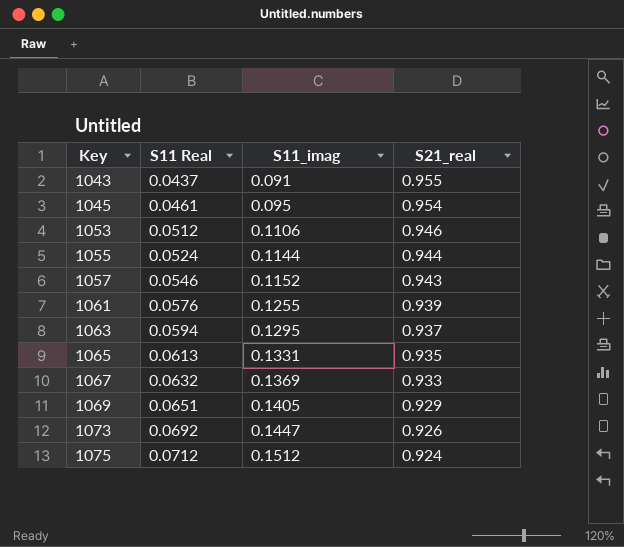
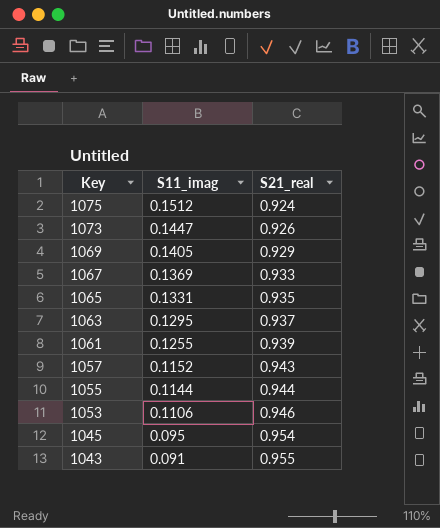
row order: Key ascending -> Key descending
column S11 Real | position: 2 -> none

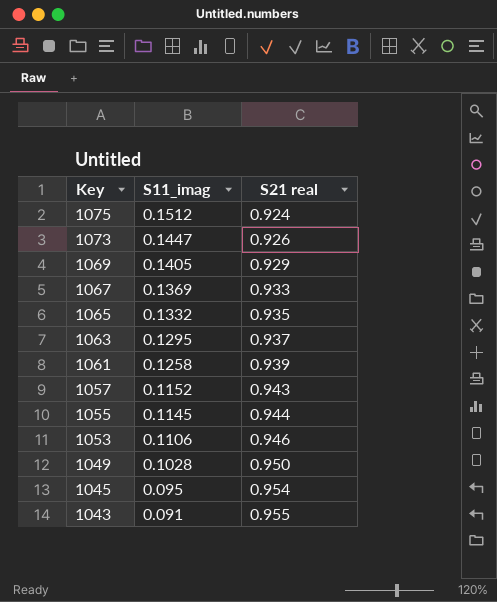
column name: S21_real -> S21 real
1065 | S11_imag: 0.1331 -> 0.1332
1061 | S11_imag: 0.1255 -> 0.1258
1055 | S11_imag: 0.1144 -> 0.1145
row 1049: none -> 0.1028 | 0.950

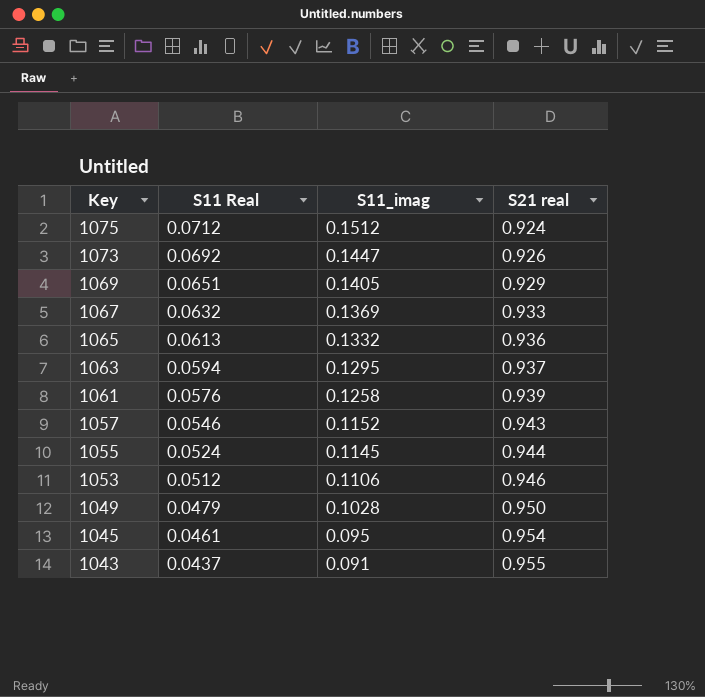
column S11 Real | position: none -> 2
1065 | S21 real: 0.935 -> 0.936

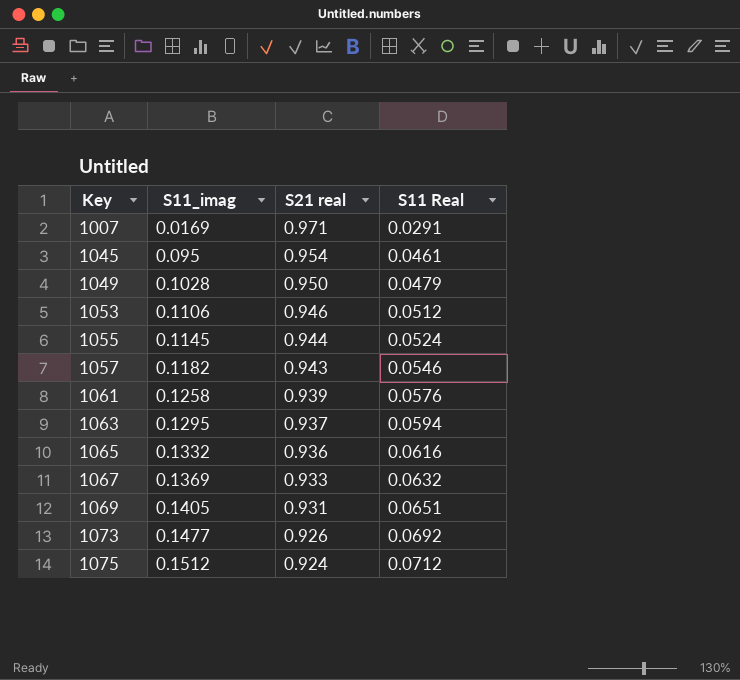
row order: Key descending -> Key ascending
column S11 Real | position: 2 -> 4
row 1043: 0.0437 | 0.091 | 0.955 -> none
row 1007: none -> 0.0169 | 0.971 | 0.0291
1057 | S11_imag: 0.1152 -> 0.1182
1065 | S11 Real: 0.0613 -> 0.0616
1069 | S21 real: 0.929 -> 0.931
1073 | S11_imag: 0.1447 -> 0.1477

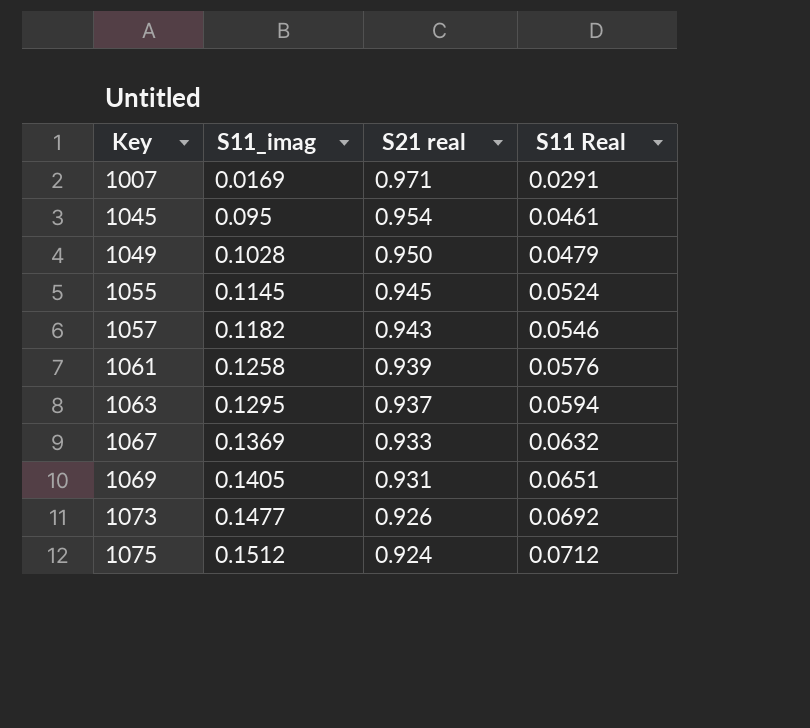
row 1053: 0.1106 | 0.946 | 0.0512 -> none
row 1065: 0.1332 | 0.936 | 0.0616 -> none
1055 | S21 real: 0.944 -> 0.945

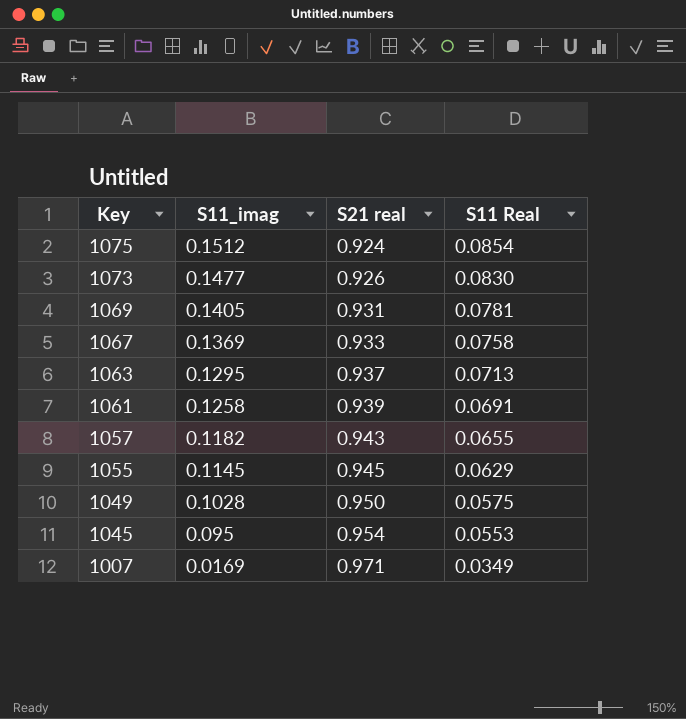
row order: Key ascending -> Key descending
1075 | S11 Real: 0.0712 -> 0.0854
1073 | S11 Real: 0.0692 -> 0.0830
1069 | S11 Real: 0.0651 -> 0.0781
1067 | S11 Real: 0.0632 -> 0.0758
1063 | S11 Real: 0.0594 -> 0.0713
1061 | S11 Real: 0.0576 -> 0.0691
1057 | S11 Real: 0.0546 -> 0.0655
1055 | S11 Real: 0.0524 -> 0.0629
1049 | S11 Real: 0.0479 -> 0.0575
1045 | S11 Real: 0.0461 -> 0.0553
1007 | S11 Real: 0.0291 -> 0.0349

